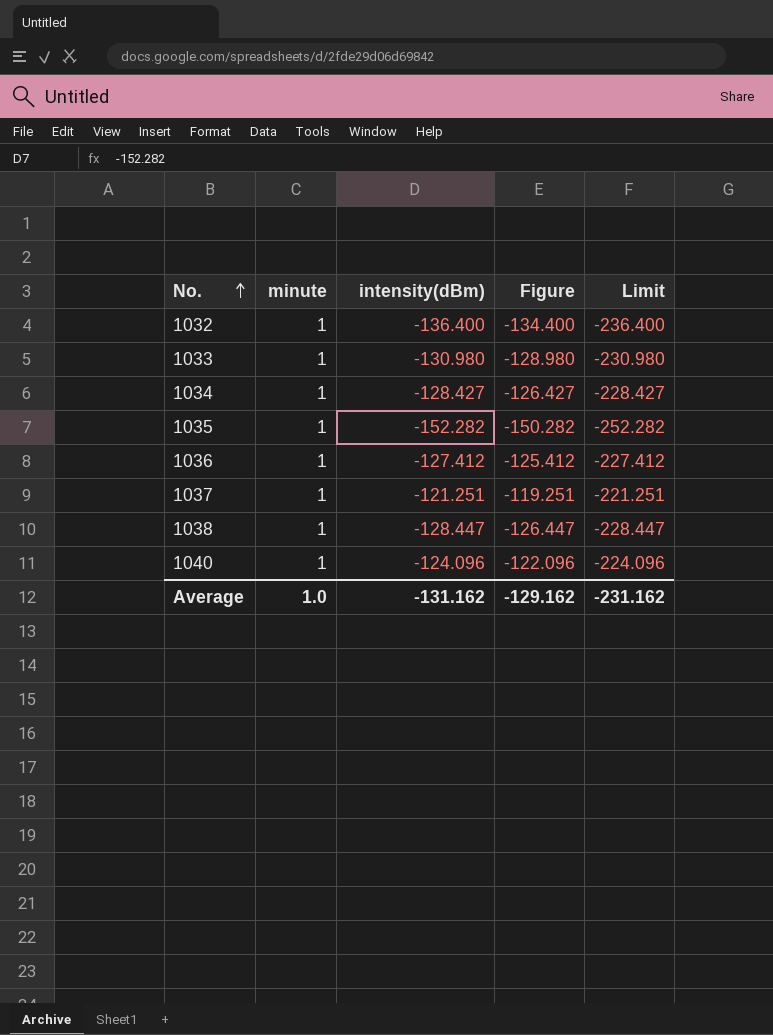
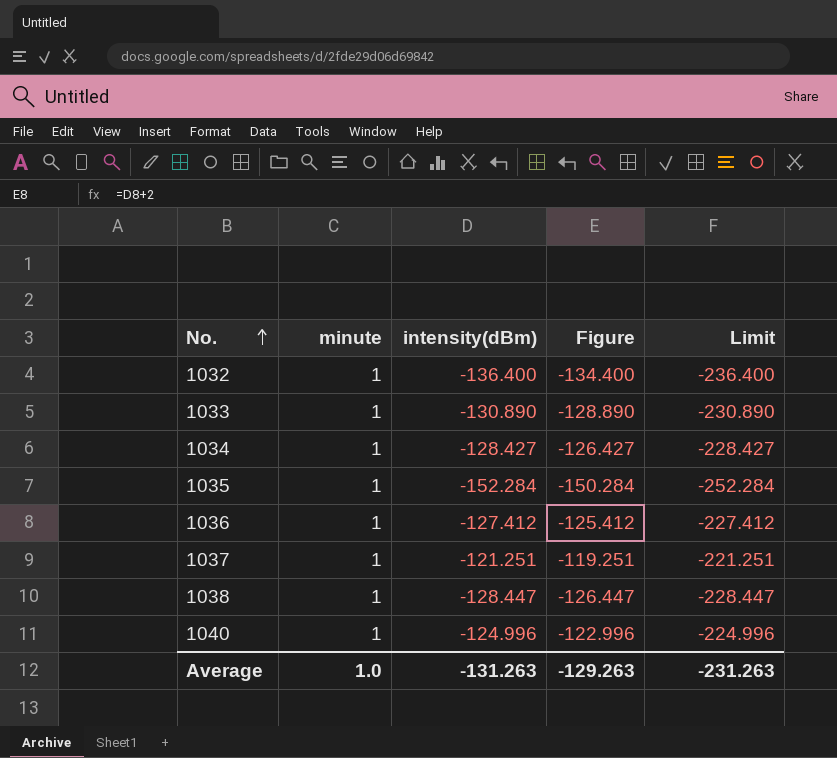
1033 | intensity(dBm): -130.980 -> -130.890
1033 | Figure: -128.980 -> -128.890
1033 | Limit: -230.980 -> -230.890
1035 | intensity(dBm): -152.282 -> -152.284
1035 | Figure: -150.282 -> -150.284
1035 | Limit: -252.282 -> -252.284
1040 | intensity(dBm): -124.096 -> -124.996
1040 | Figure: -122.096 -> -122.996
1040 | Limit: -224.096 -> -224.996
Average | intensity(dBm): -131.162 -> -131.263
Average | Figure: -129.162 -> -129.263
Average | Limit: -231.162 -> -231.263

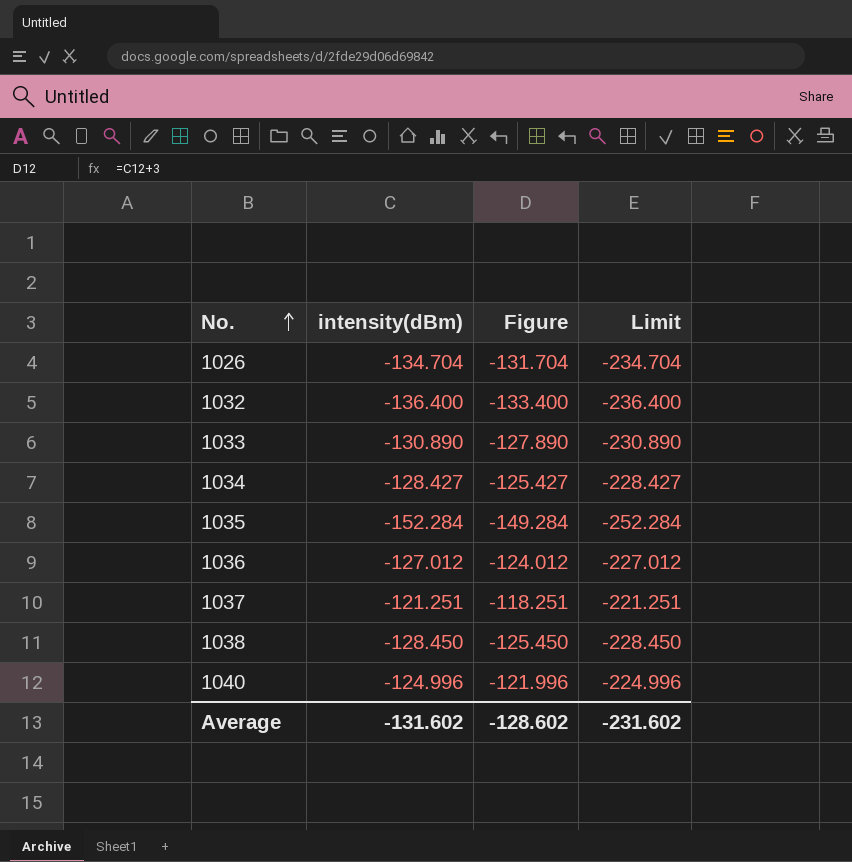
column minute | position: 2 -> none
column Figure | formula: [intensity(dBm)] + 2 -> [intensity(dBm)] + 3
row 1026: none -> -134.704 | -131.704 | -234.704
1036 | intensity(dBm): -127.412 -> -127.012
1036 | Limit: -227.412 -> -227.012
1038 | intensity(dBm): -128.447 -> -128.450
1038 | Limit: -228.447 -> -228.450
Average | intensity(dBm): -131.263 -> -131.602
Average | Figure: -129.263 -> -128.602
Average | Limit: -231.263 -> -231.602

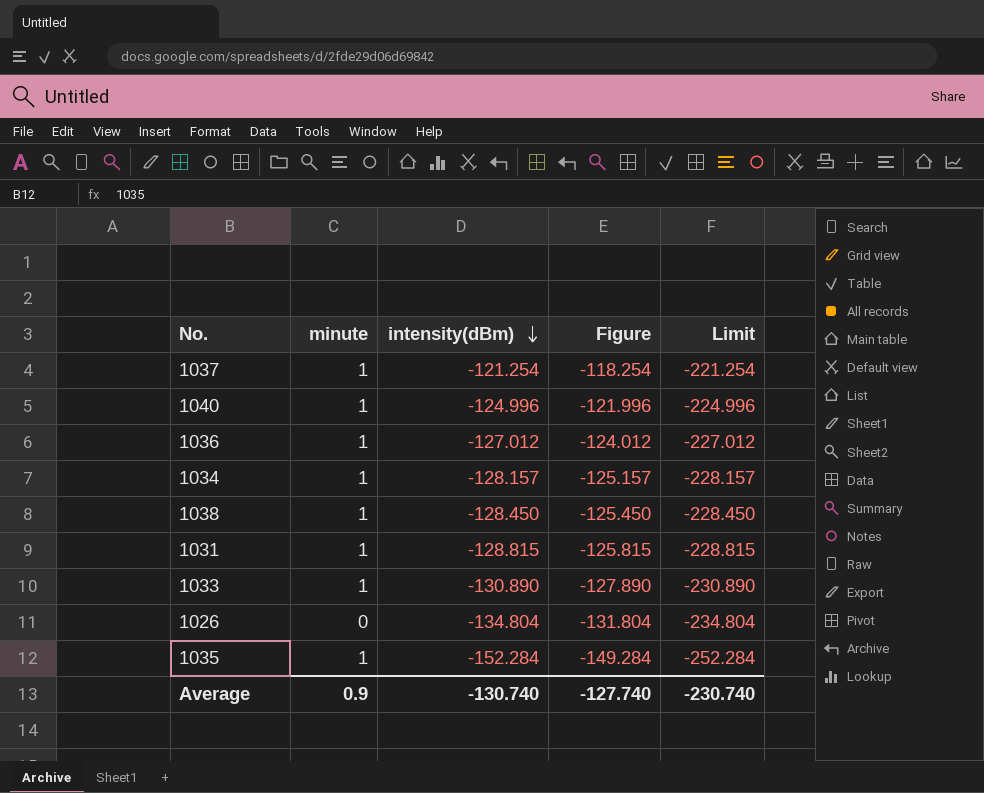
row order: No. ascending -> intensity(dBm) descending
column minute | position: none -> 2
row 1032: -136.400 | -133.400 | -236.400 -> none
1037 | intensity(dBm): -121.251 -> -121.254
1037 | Figure: -118.251 -> -118.254
1037 | Limit: -221.251 -> -221.254
1034 | intensity(dBm): -128.427 -> -128.157
1034 | Figure: -125.427 -> -125.157
1034 | Limit: -228.427 -> -228.157
row 1031: none -> 1 | -128.815 | -125.815 | -228.815
1026 | intensity(dBm): -134.704 -> -134.804
1026 | Figure: -131.704 -> -131.804
1026 | Limit: -234.704 -> -234.804
Average | intensity(dBm): -131.602 -> -130.740
Average | Figure: -128.602 -> -127.740
Average | Limit: -231.602 -> -230.740

